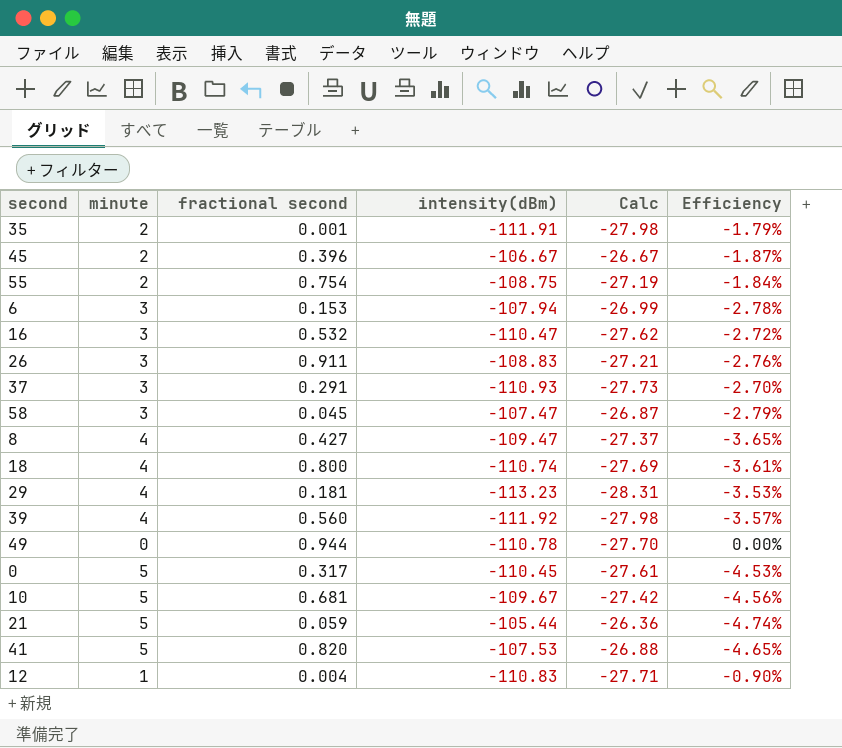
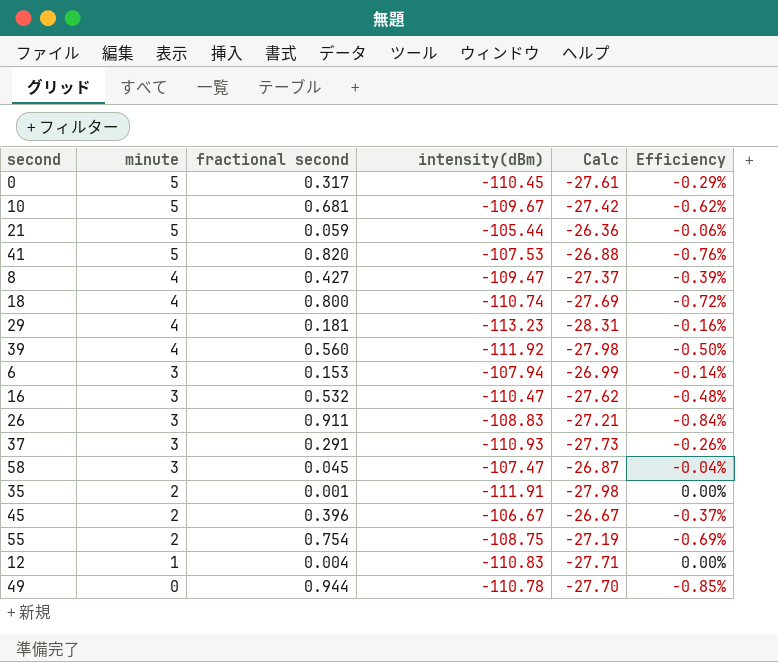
row order: none -> minute descending
column Efficiency | formula: [minute] / [intensity(dBm)] -> [fractional second] / [intensity(dBm)]

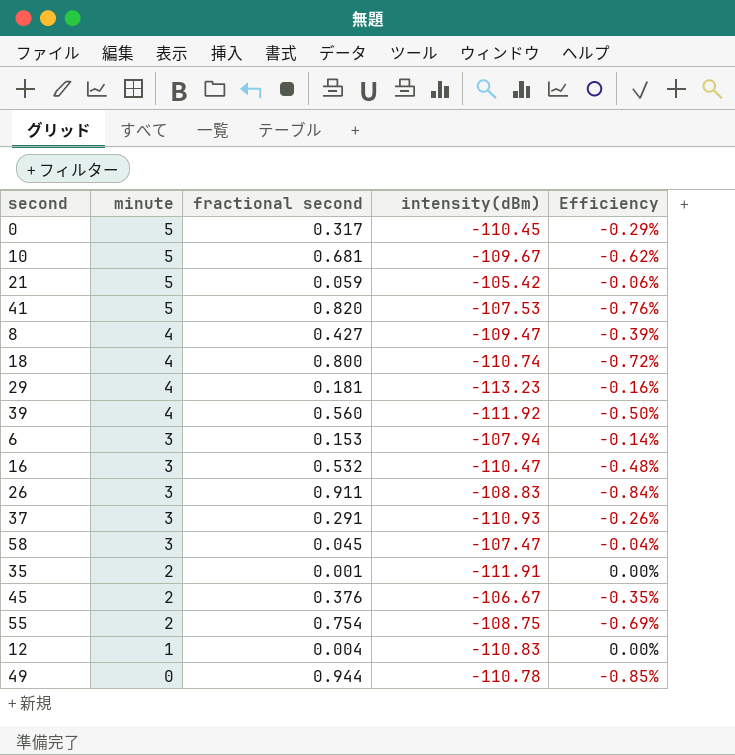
column Calc | formula: [intensity(dBm)] * 0.25 -> none
21 | intensity(dBm): -105.44 -> -105.42
45 | fractional second: 0.396 -> 0.376
45 | Efficiency: -0.37% -> -0.35%

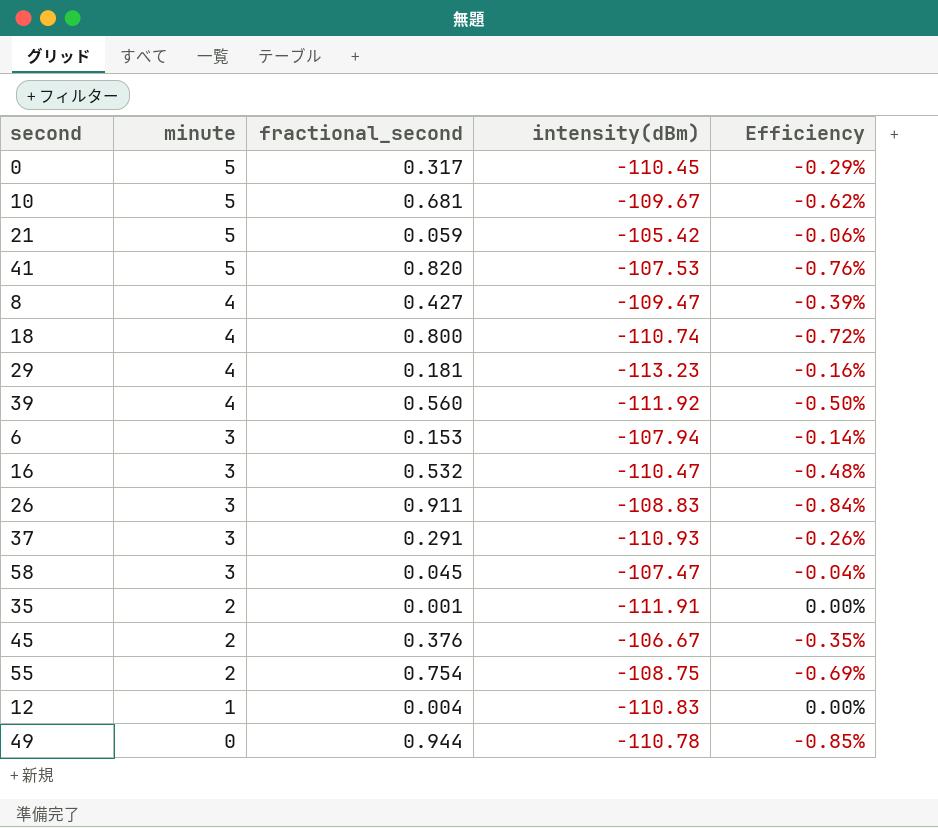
column name: fractional second -> fractional_second

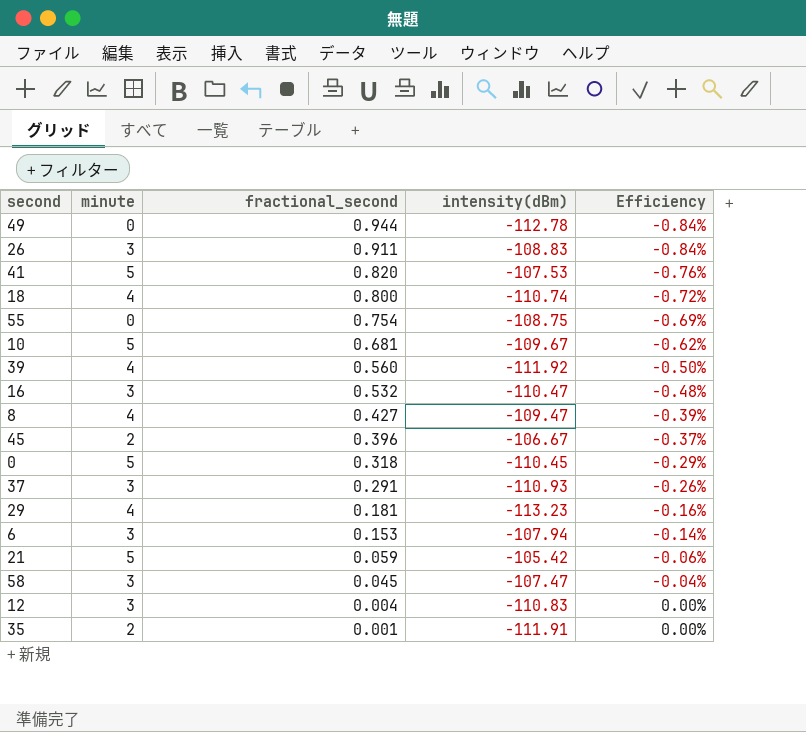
row order: minute descending -> fractional_second descending
49 | intensity(dBm): -110.78 -> -112.78
49 | Efficiency: -0.85% -> -0.84%
55 | minute: 2 -> 0
45 | fractional_second: 0.376 -> 0.396
45 | Efficiency: -0.35% -> -0.37%
0 | fractional_second: 0.317 -> 0.318
12 | minute: 1 -> 3

